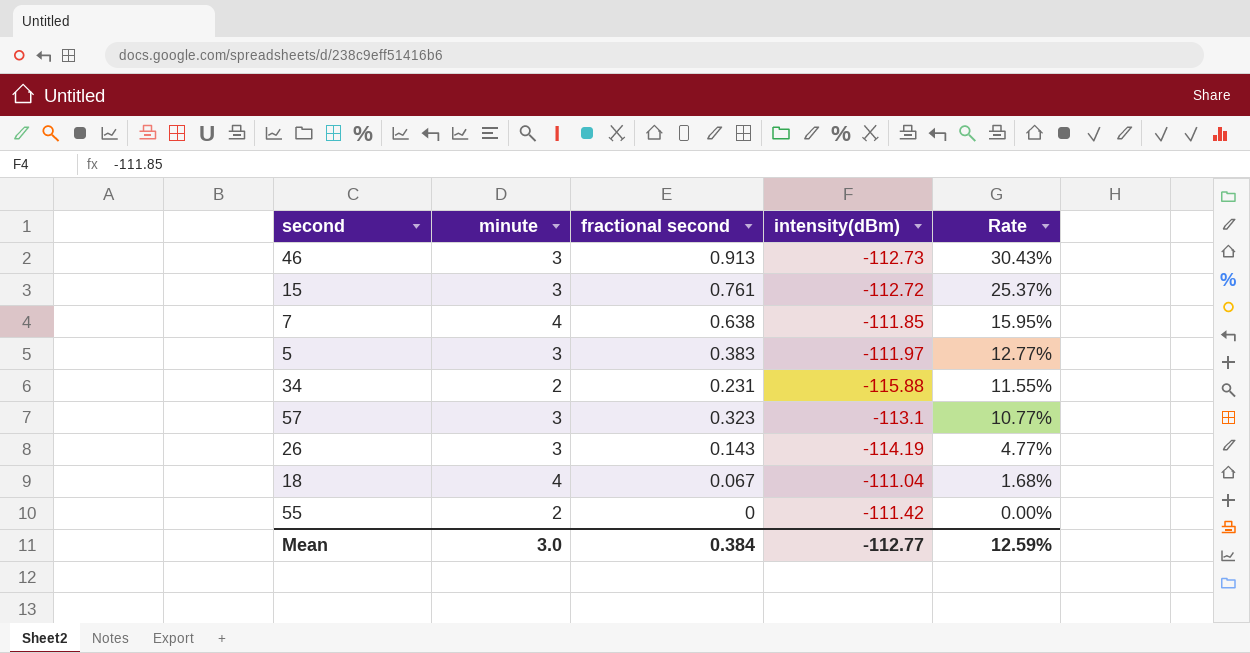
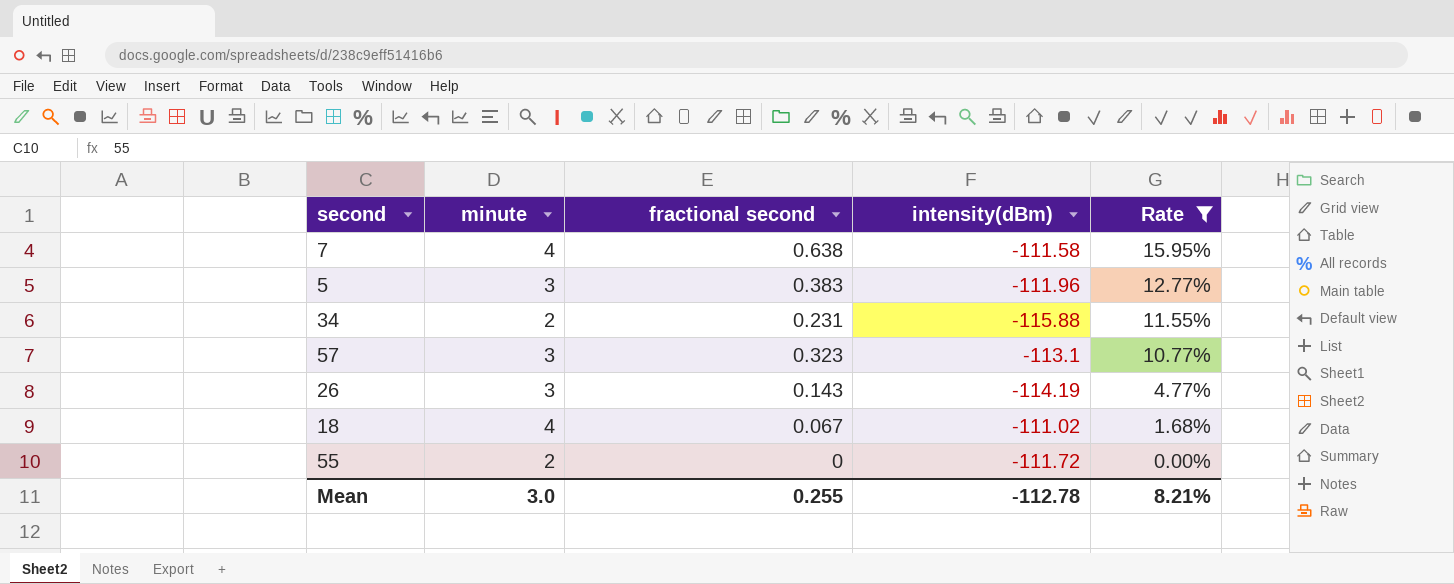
filter: none -> Rate <= 15.95%
7 | intensity(dBm): -111.85 -> -111.58
5 | intensity(dBm): -111.97 -> -111.96
18 | intensity(dBm): -111.04 -> -111.02
55 | intensity(dBm): -111.42 -> -111.72
Mean | fractional second: 0.384 -> 0.255
Mean | intensity(dBm): -112.77 -> -112.78
Mean | Rate: 12.59% -> 8.21%

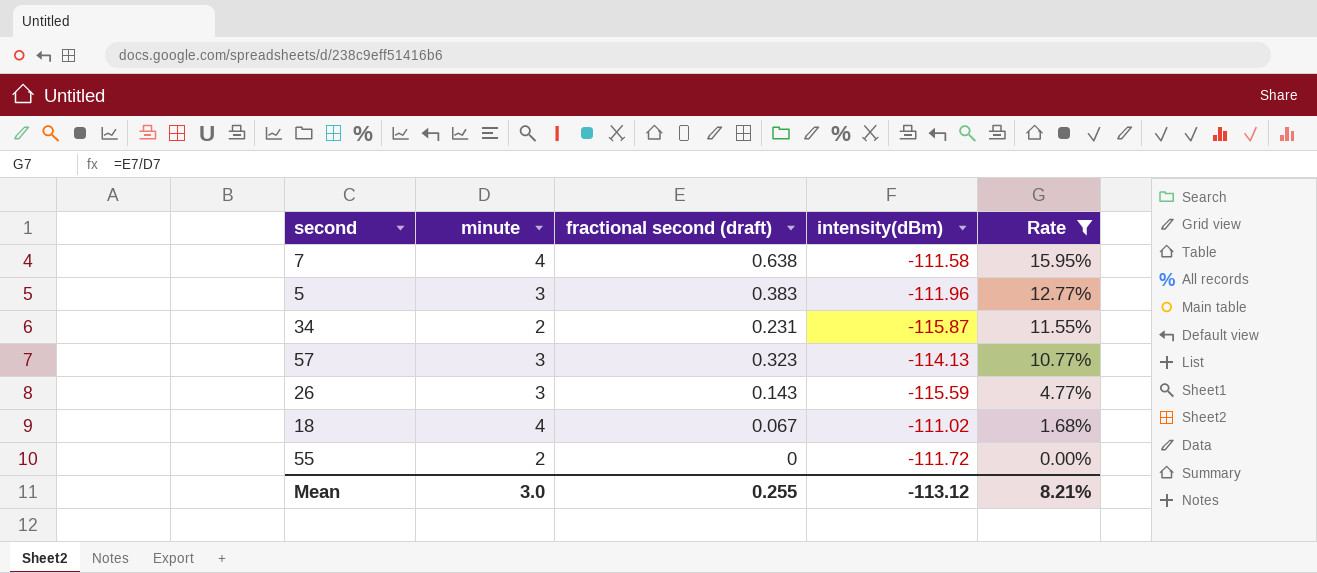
column name: fractional second -> fractional second (draft)
34 | intensity(dBm): -115.88 -> -115.87
57 | intensity(dBm): -113.1 -> -114.13
26 | intensity(dBm): -114.19 -> -115.59
Mean | intensity(dBm): -112.78 -> -113.12

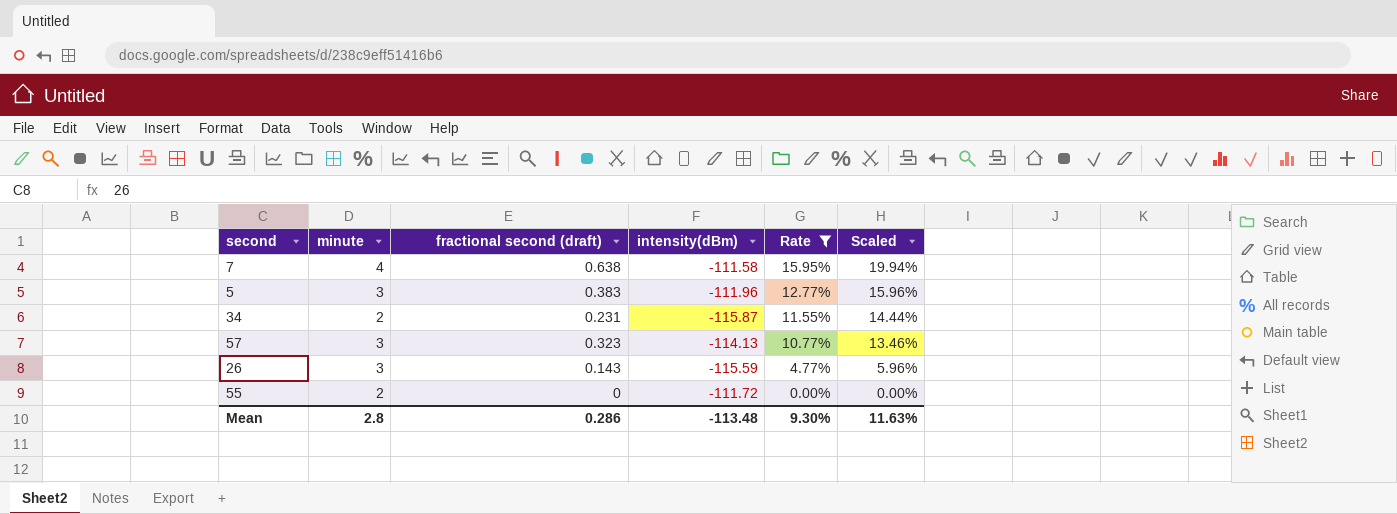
column Scaled | formula: none -> [Rate] * 1.25
row 18: 4 | 0.067 | -111.02 | 1.68% -> none
Mean | minute: 3.0 -> 2.8
Mean | fractional second (draft): 0.255 -> 0.286
Mean | intensity(dBm): -113.12 -> -113.48
Mean | Rate: 8.21% -> 9.30%

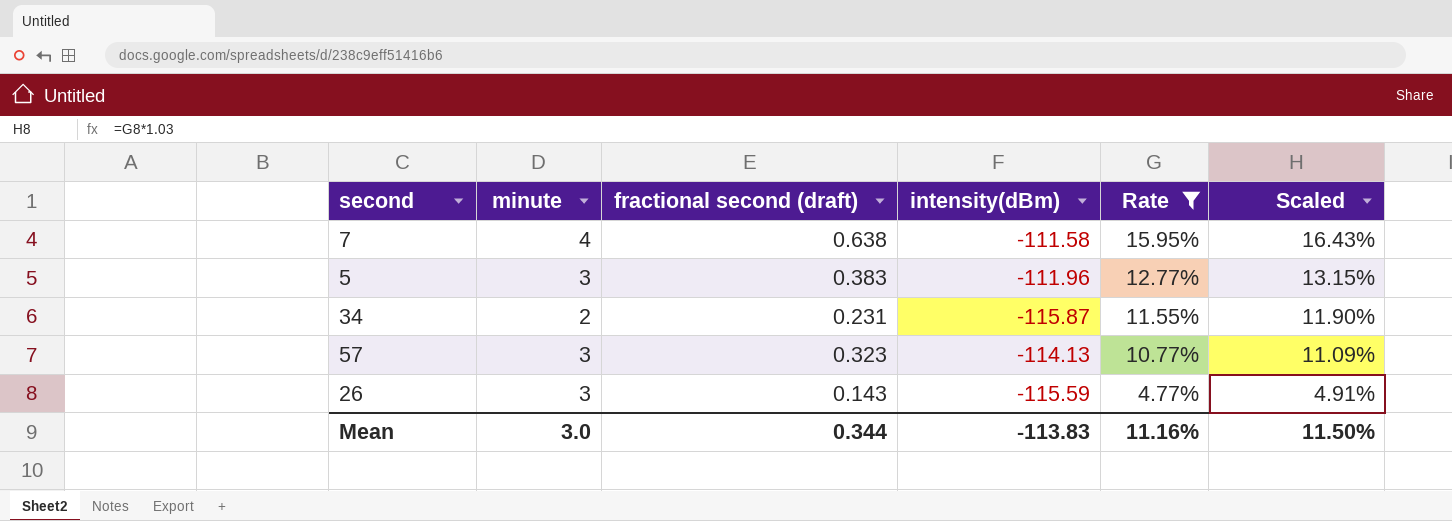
column Scaled | formula: [Rate] * 1.25 -> [Rate] * 1.03
row 55: 2 | 0 | -111.72 | 0.00% | 0.00% -> none
Mean | minute: 2.8 -> 3.0
Mean | fractional second (draft): 0.286 -> 0.344
Mean | intensity(dBm): -113.48 -> -113.83
Mean | Rate: 9.30% -> 11.16%
Mean | Scaled: 11.63% -> 11.50%

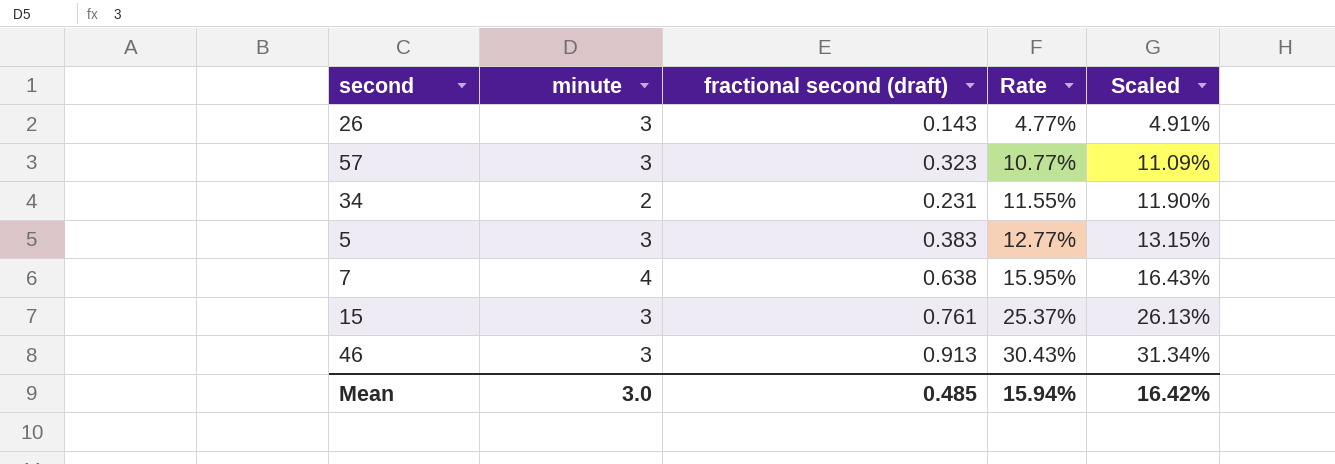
filter: Rate <= 15.95% -> none
row order: Rate descending -> Rate ascending
column intensity(dBm) | position: 4 -> none
Mean | fractional second (draft): 0.344 -> 0.485
Mean | Rate: 11.16% -> 15.94%
Mean | Scaled: 11.50% -> 16.42%

